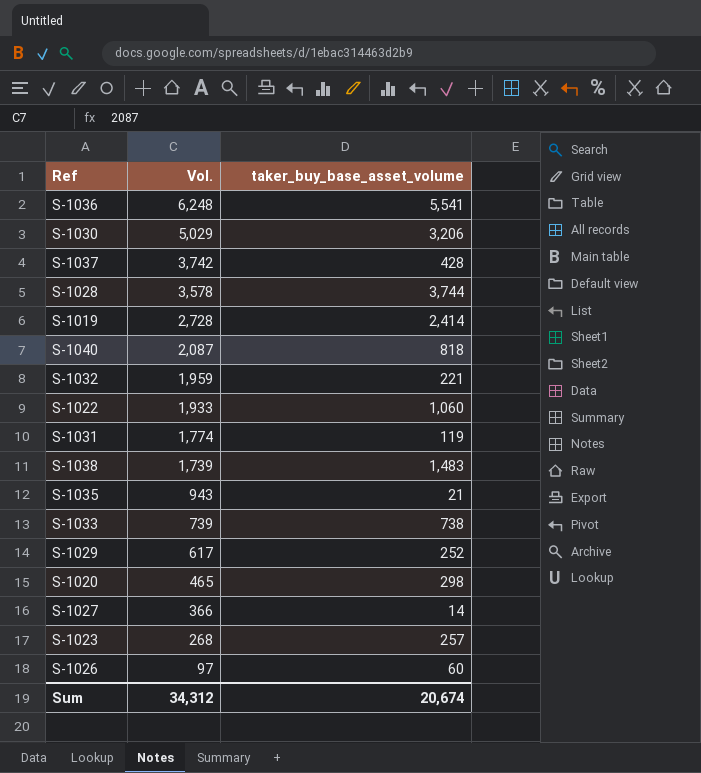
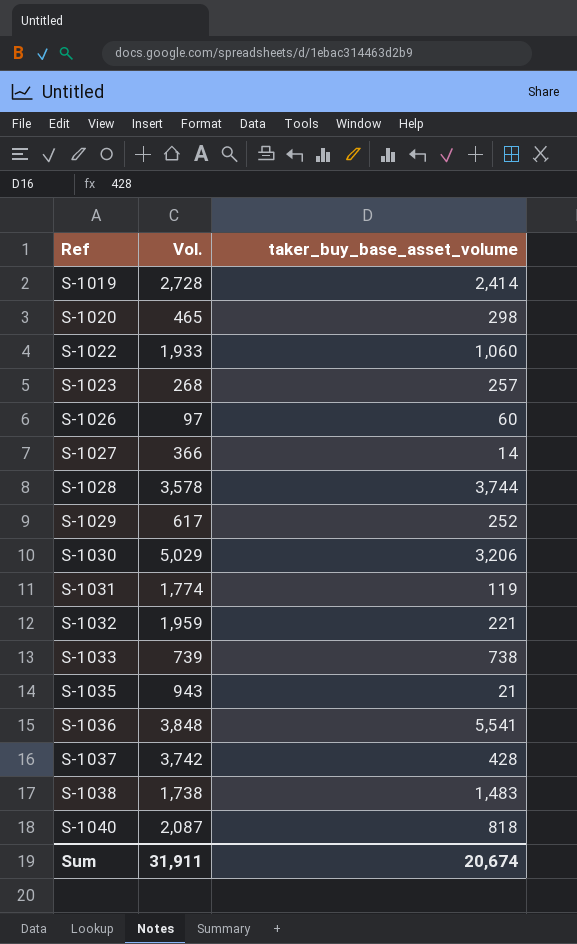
row order: Vol. descending -> Ref ascending
S-1036 | Vol.: 6,248 -> 3,848
S-1038 | Vol.: 1,739 -> 1,738
Sum | Vol.: 34,312 -> 31,911

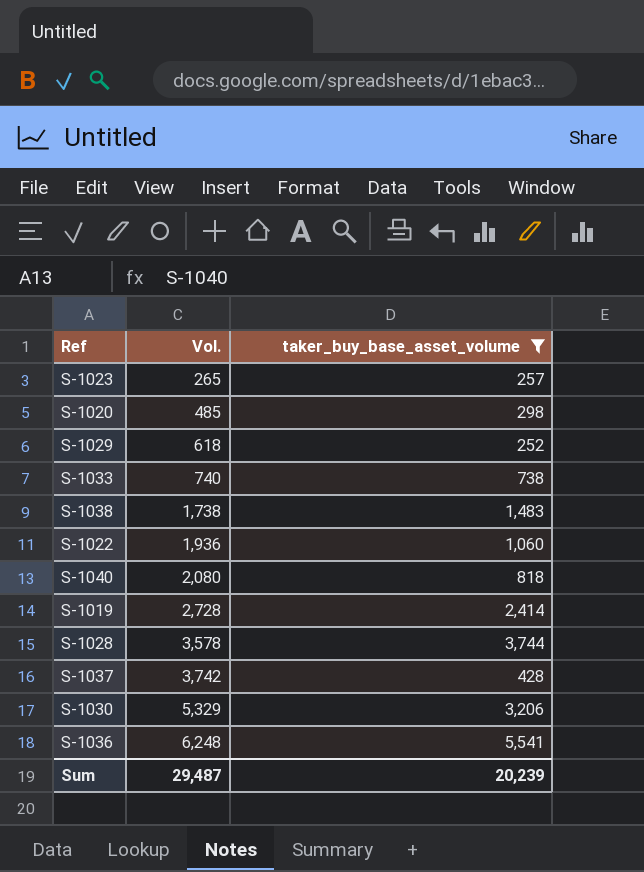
filter: none -> taker_buy_base_asset_volume >= 252
row order: Ref ascending -> Vol. ascending
S-1023 | Vol.: 268 -> 265
S-1020 | Vol.: 465 -> 485
S-1029 | Vol.: 617 -> 618
S-1033 | Vol.: 739 -> 740
S-1022 | Vol.: 1,933 -> 1,936
S-1040 | Vol.: 2,087 -> 2,080
S-1030 | Vol.: 5,029 -> 5,329
S-1036 | Vol.: 3,848 -> 6,248
Sum | Vol.: 31,911 -> 29,487
Sum | taker_buy_base_asset_volume: 20,674 -> 20,239

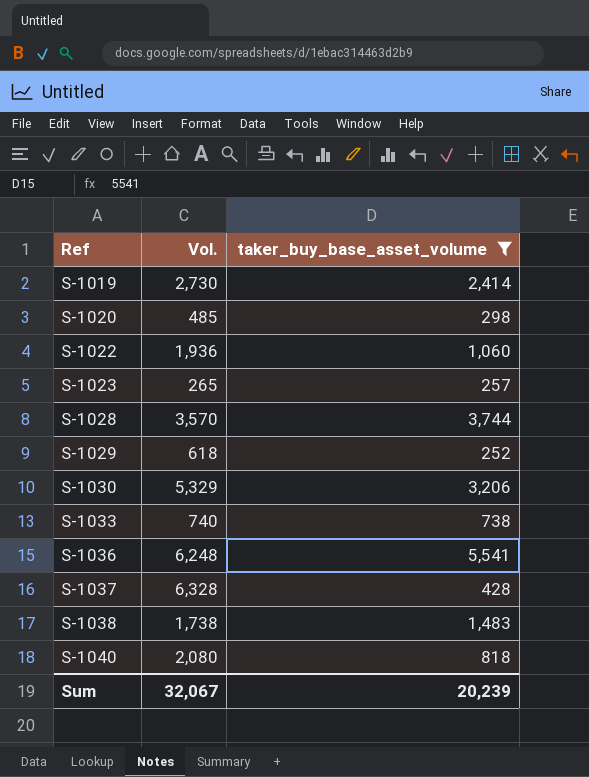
row order: Vol. ascending -> Ref ascending
S-1019 | Vol.: 2,728 -> 2,730
S-1028 | Vol.: 3,578 -> 3,570
S-1037 | Vol.: 3,742 -> 6,328
Sum | Vol.: 29,487 -> 32,067

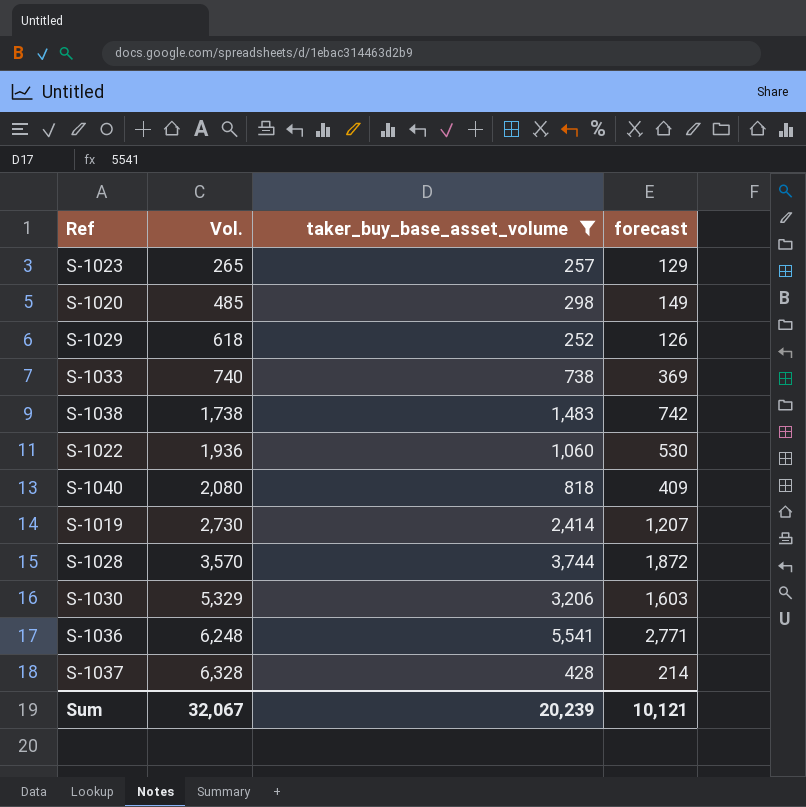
row order: Ref ascending -> Vol. ascending
column forecast | formula: none -> [taker_buy_base_asset_volume] * 0.5

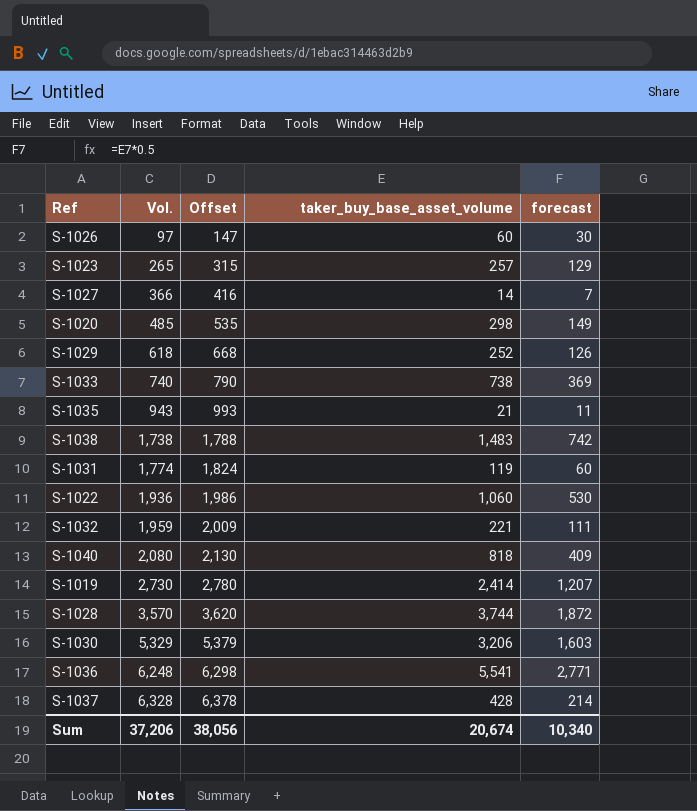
filter: taker_buy_base_asset_volume >= 252 -> none
column Offset | formula: none -> [Vol.] + 50
Sum | Vol.: 32,067 -> 37,206
Sum | taker_buy_base_asset_volume: 20,239 -> 20,674
Sum | forecast: 10,121 -> 10,340

